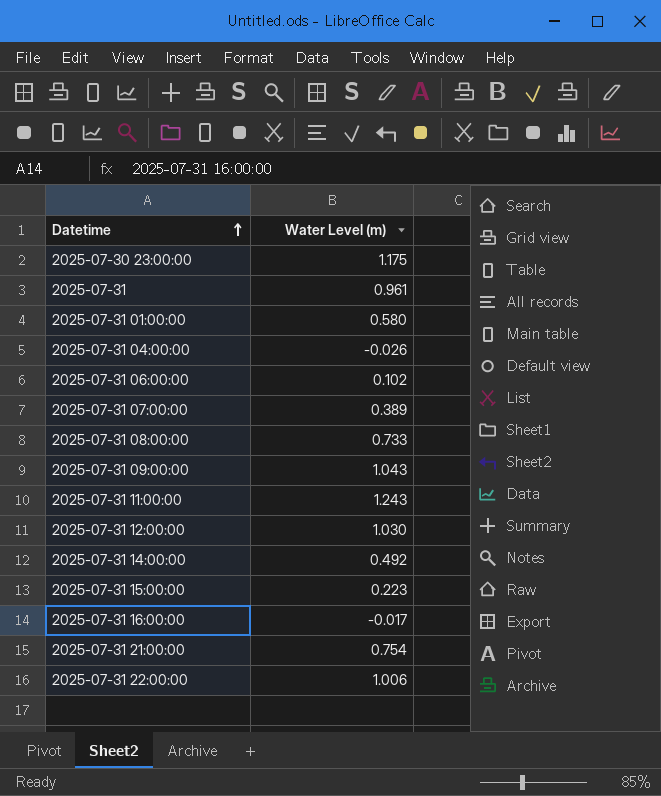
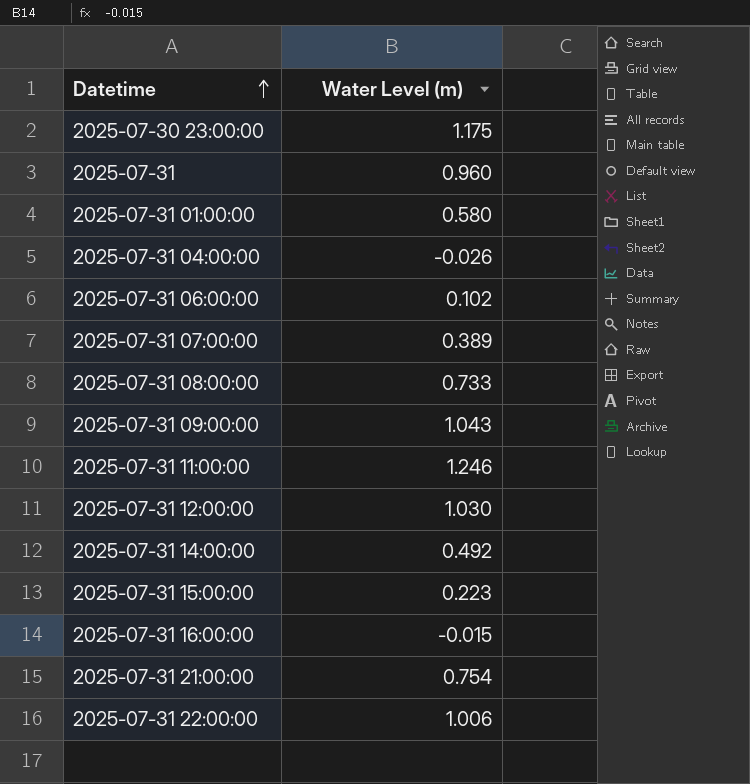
2025-07-31 | Water Level (m): 0.961 -> 0.960
2025-07-31 11:00:00 | Water Level (m): 1.243 -> 1.246
2025-07-31 16:00:00 | Water Level (m): -0.017 -> -0.015

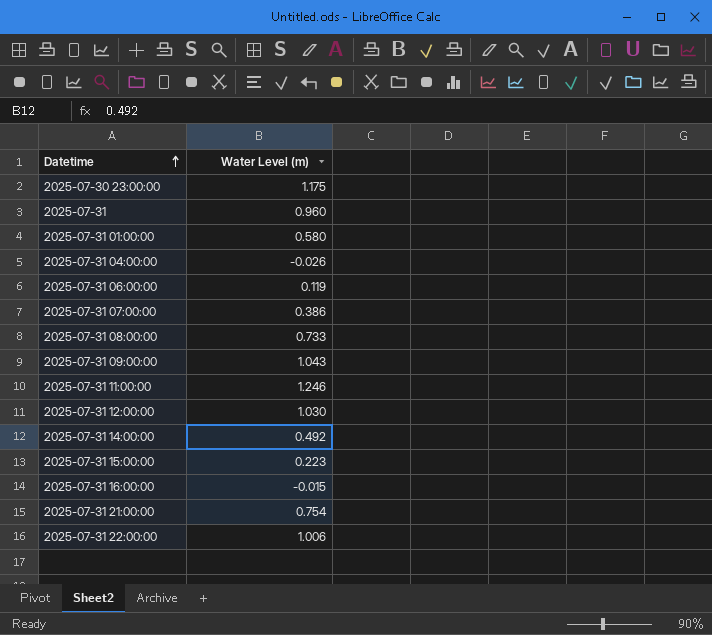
2025-07-31 06:00:00 | Water Level (m): 0.102 -> 0.119
2025-07-31 07:00:00 | Water Level (m): 0.389 -> 0.386

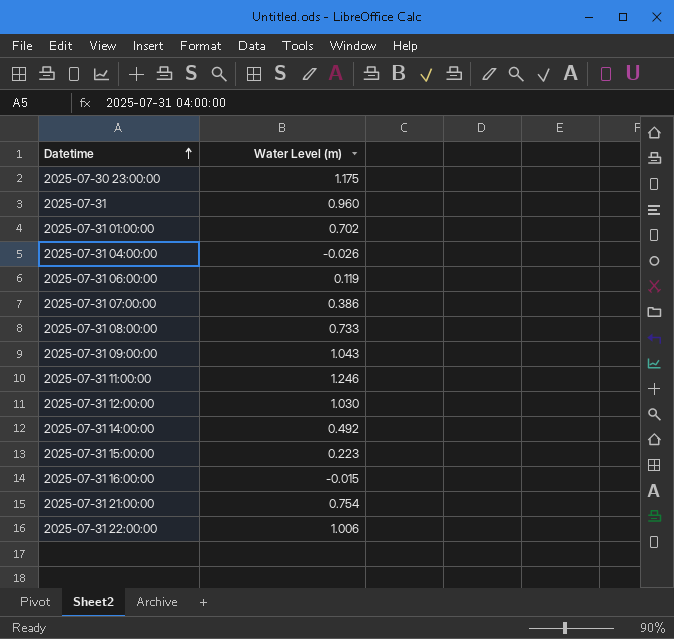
2025-07-31 01:00:00 | Water Level (m): 0.580 -> 0.702

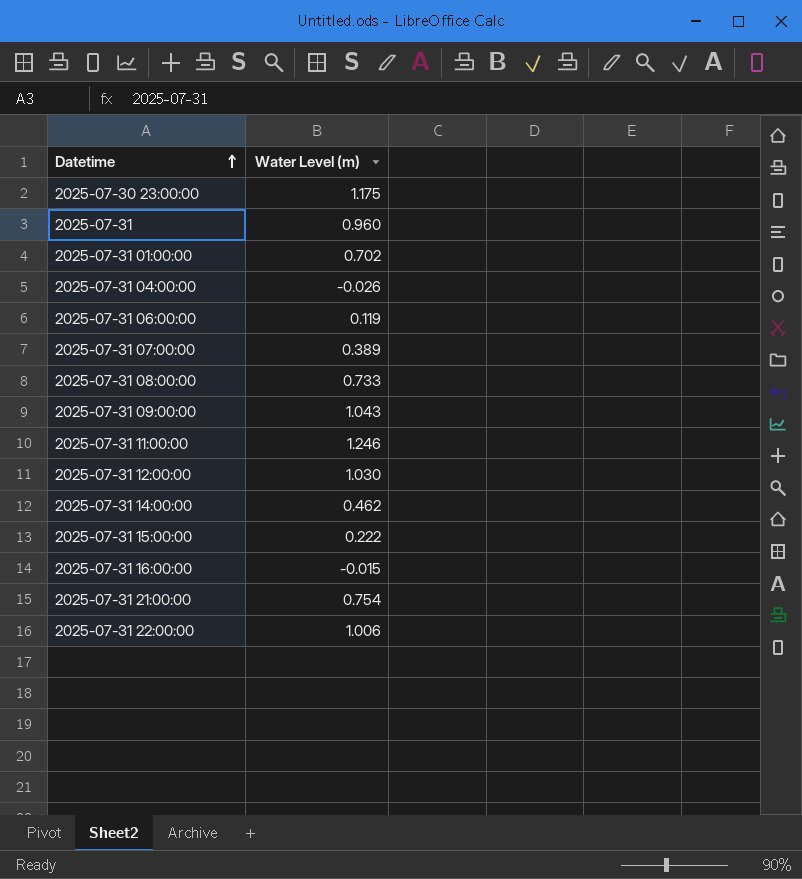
2025-07-31 07:00:00 | Water Level (m): 0.386 -> 0.389
2025-07-31 14:00:00 | Water Level (m): 0.492 -> 0.462
2025-07-31 15:00:00 | Water Level (m): 0.223 -> 0.222

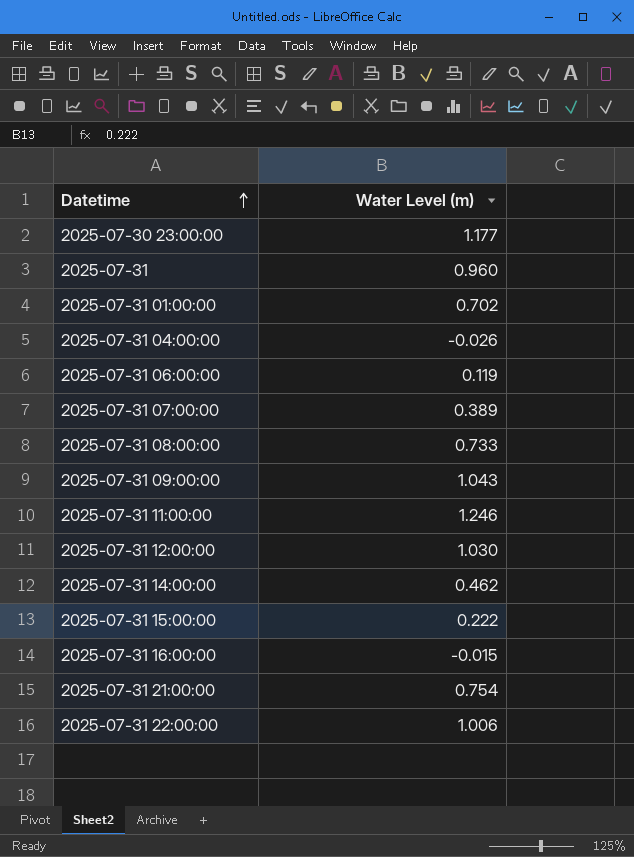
2025-07-30 23:00:00 | Water Level (m): 1.175 -> 1.177

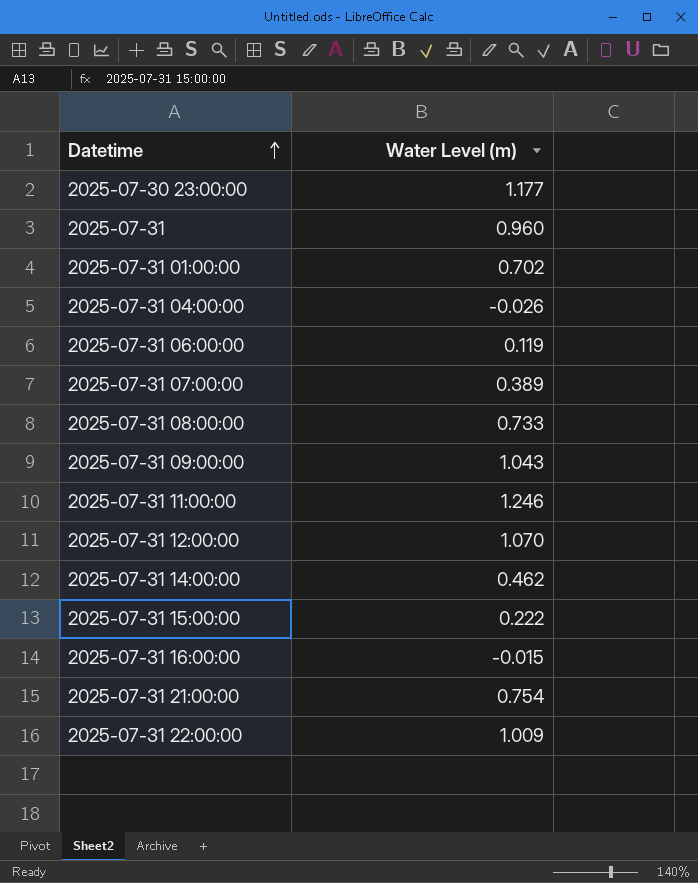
2025-07-31 12:00:00 | Water Level (m): 1.030 -> 1.070
2025-07-31 22:00:00 | Water Level (m): 1.006 -> 1.009

